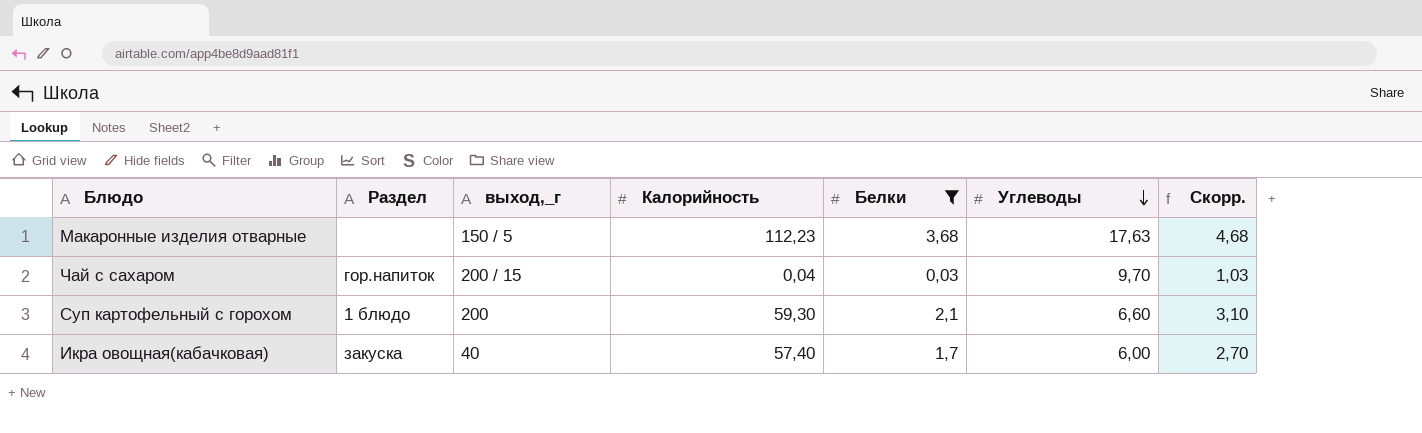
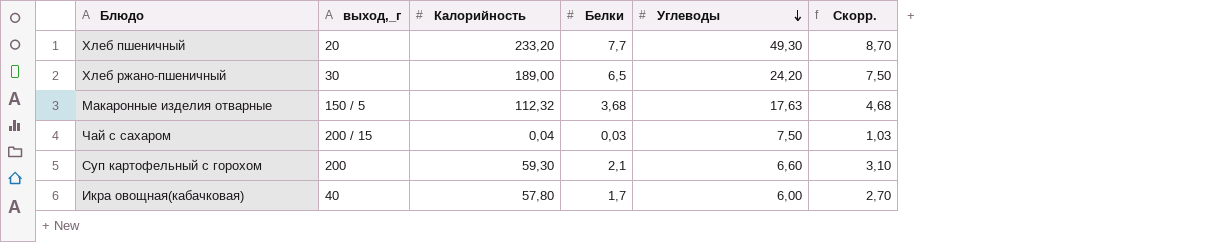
filter: Белки <= 3,68 -> none
column Раздел | position: 2 -> none
Макаронные изделия отварные | Калорийность: 112,23 -> 112,32
Чай с сахаром | Углеводы: 9,70 -> 7,50
Икра овощная(кабачковая) | Калорийность: 57,40 -> 57,80

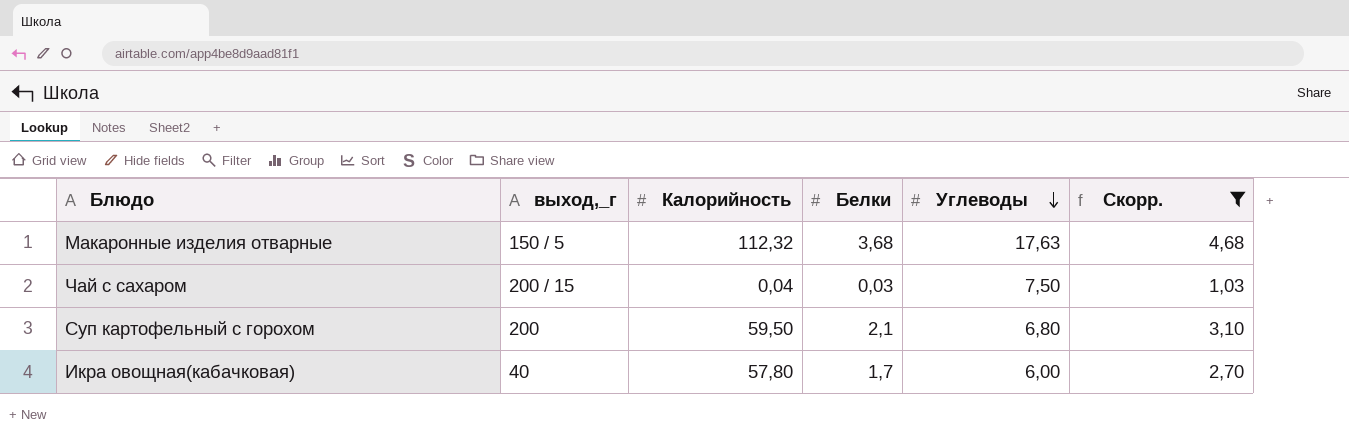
filter: none -> Скорр. <= 4,68
Суп картофельный с горохом | Калорийность: 59,30 -> 59,50
Суп картофельный с горохом | Углеводы: 6,60 -> 6,80

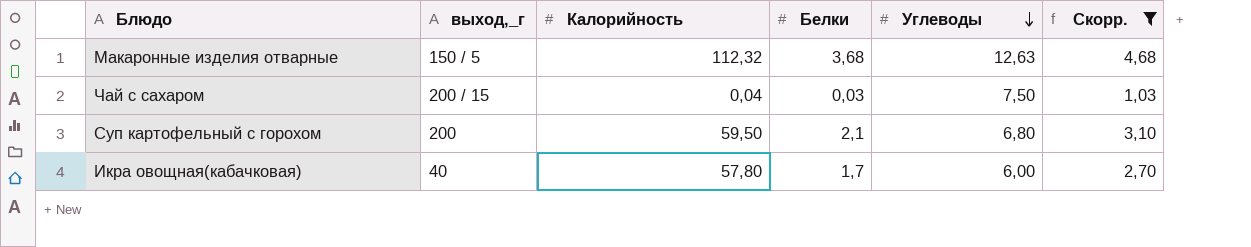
Макаронные изделия отварные | Углеводы: 17,63 -> 12,63

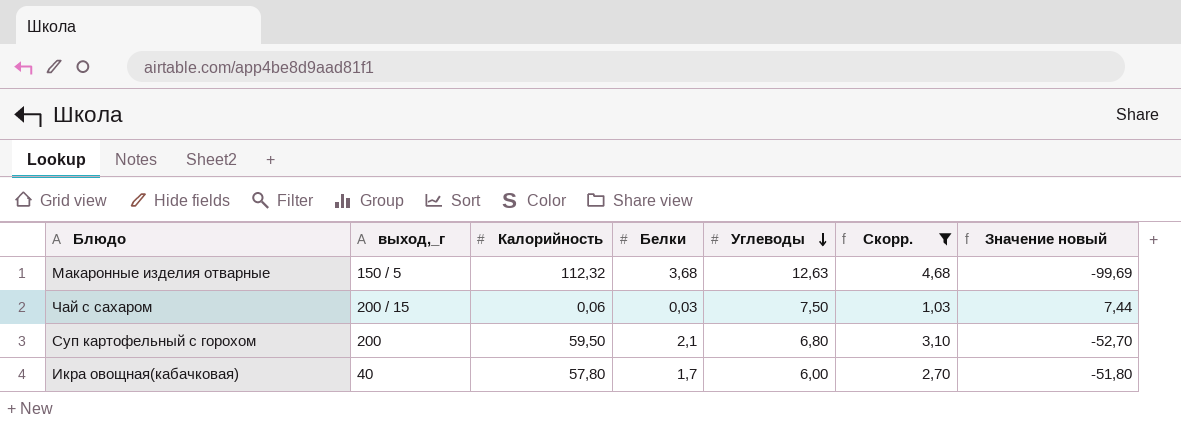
column Значение новый | formula: none -> [Углеводы] - [Калорийность]
Чай с сахаром | Калорийность: 0,04 -> 0,06

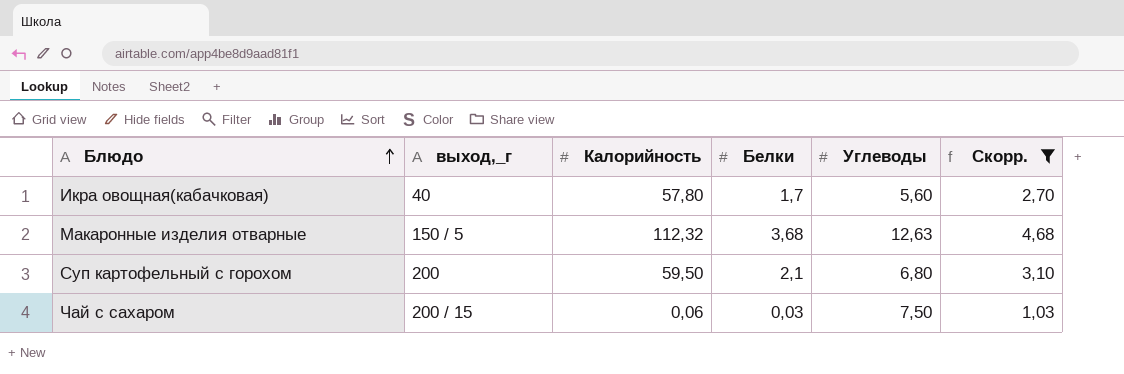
row order: Углеводы descending -> Блюдо ascending
column Значение новый | formula: [Углеводы] - [Калорийность] -> none
Икра овощная(кабачковая) | Углеводы: 6,00 -> 5,60

